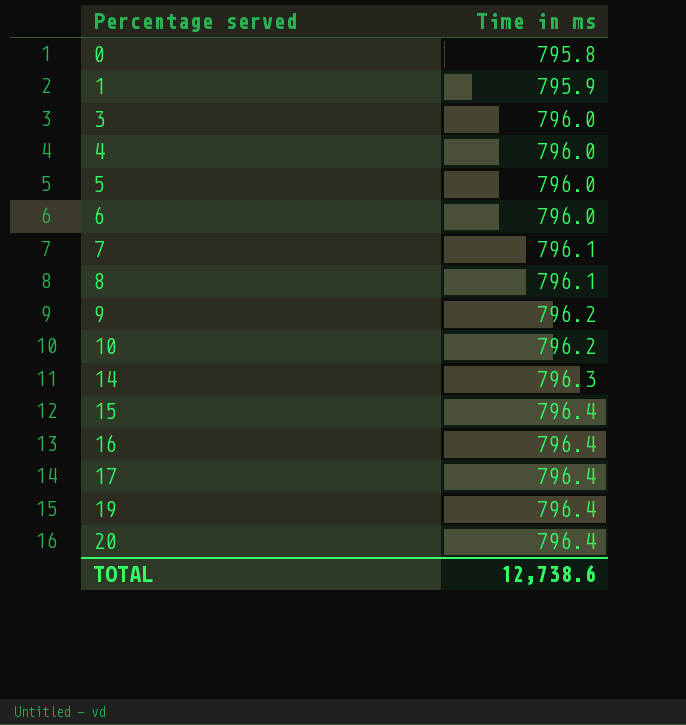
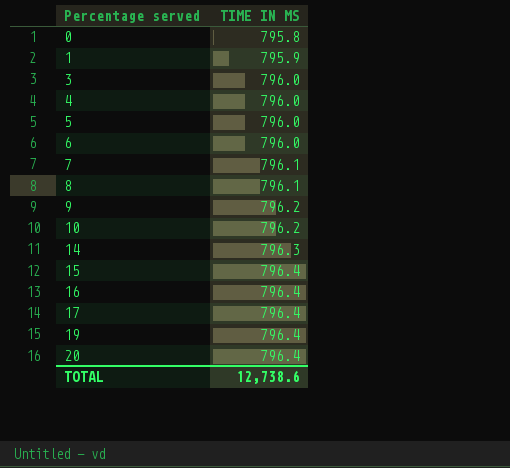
column name: Time in ms -> TIME IN MS

